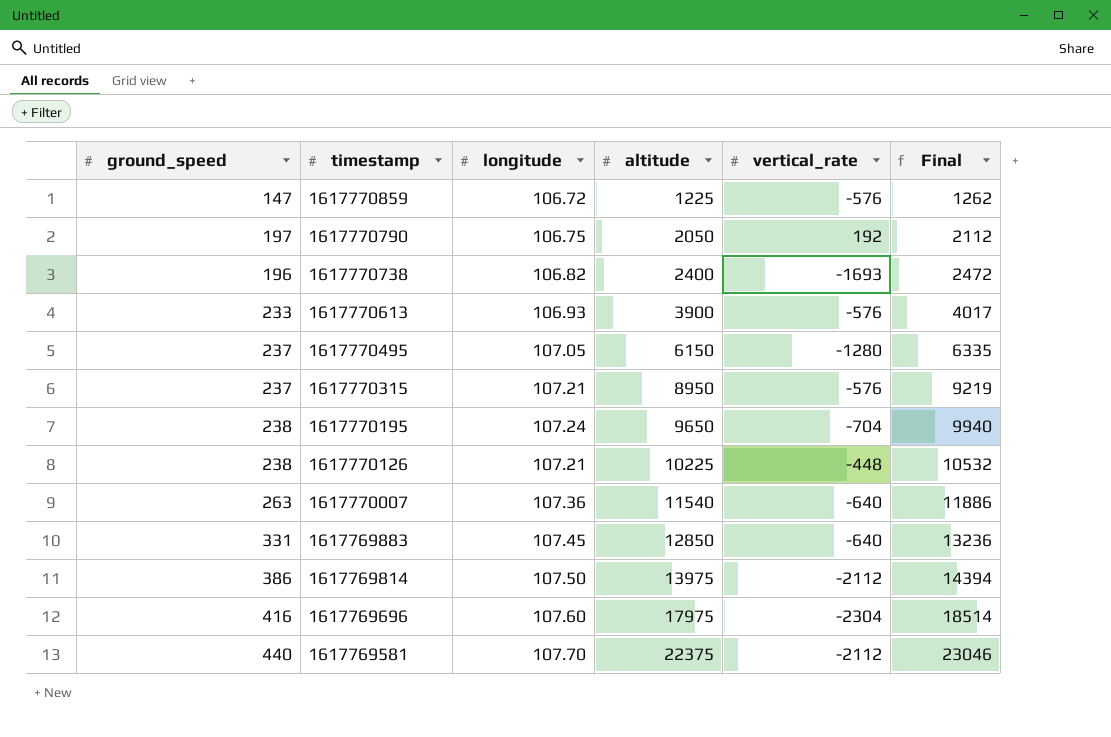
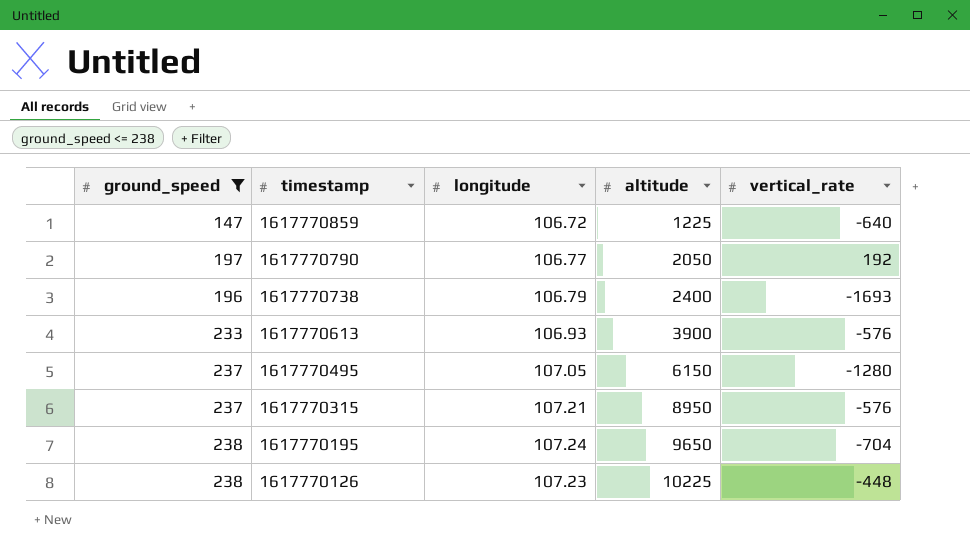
filter: none -> ground_speed <= 238
column Final | formula: [altitude] * 1.03 -> none
1617770859 | vertical_rate: -576 -> -640
1617770790 | longitude: 106.75 -> 106.77
1617770738 | longitude: 106.82 -> 106.79
1617770126 | longitude: 107.21 -> 107.23

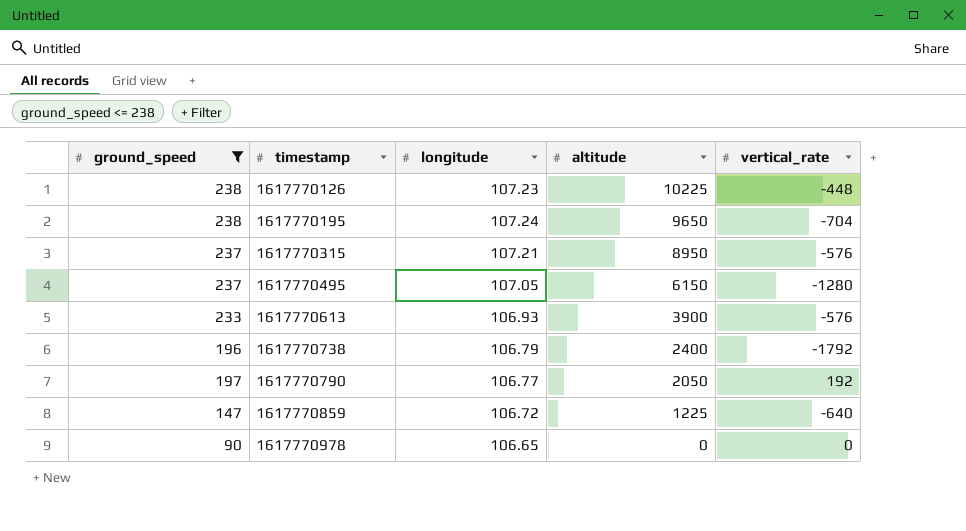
row order: timestamp descending -> timestamp ascending
1617770738 | vertical_rate: -1693 -> -1792
row 1617770978: none -> 90 | 106.65 | 0 | 0

